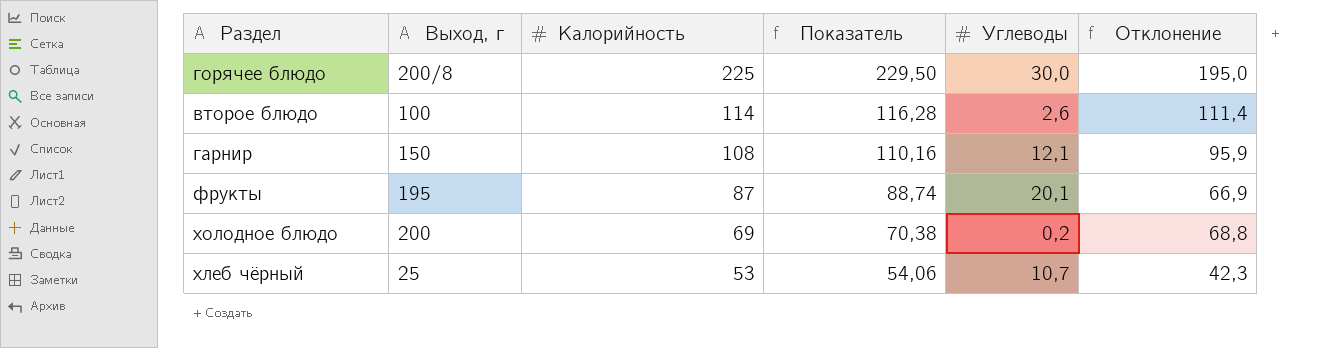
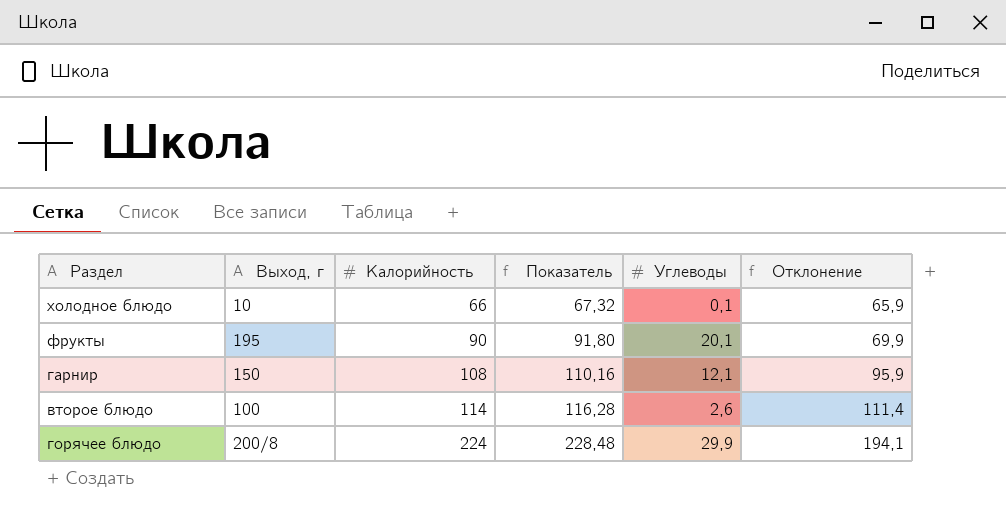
row order: Калорийность descending -> Калорийность ascending
row хлеб чёрный: 25 | 53 | 54,06 | 10,7 | 42,3 -> none
холодное блюдо | Выход, г: 200 -> 10
холодное блюдо | Калорийность: 69 -> 66
холодное блюдо | Показатель: 70,38 -> 67,32
холодное блюдо | Углеводы: 0,2 -> 0,1
холодное блюдо | Отклонение: 68,8 -> 65,9
фрукты | Калорийность: 87 -> 90
фрукты | Показатель: 88,74 -> 91,80
фрукты | Отклонение: 66,9 -> 69,9
горячее блюдо | Калорийность: 225 -> 224
горячее блюдо | Показатель: 229,50 -> 228,48
горячее блюдо | Углеводы: 30,0 -> 29,9
горячее блюдо | Отклонение: 195,0 -> 194,1

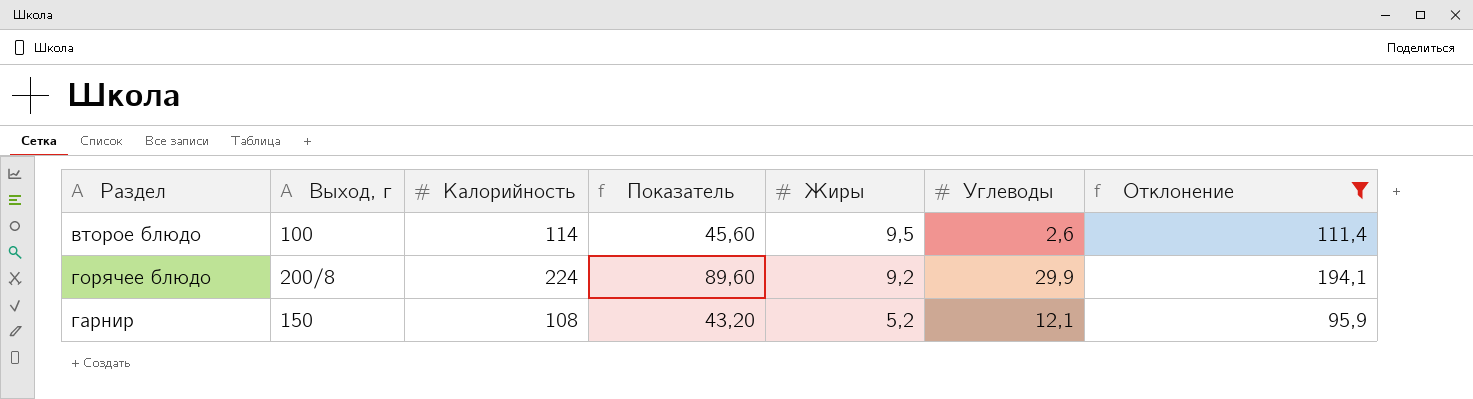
filter: none -> Отклонение >= 95,9
row order: Калорийность ascending -> Жиры descending
column Показатель | formula: [Калорийность] * 1,02 -> [Калорийность] * 0,4
column Жиры | position: none -> 5

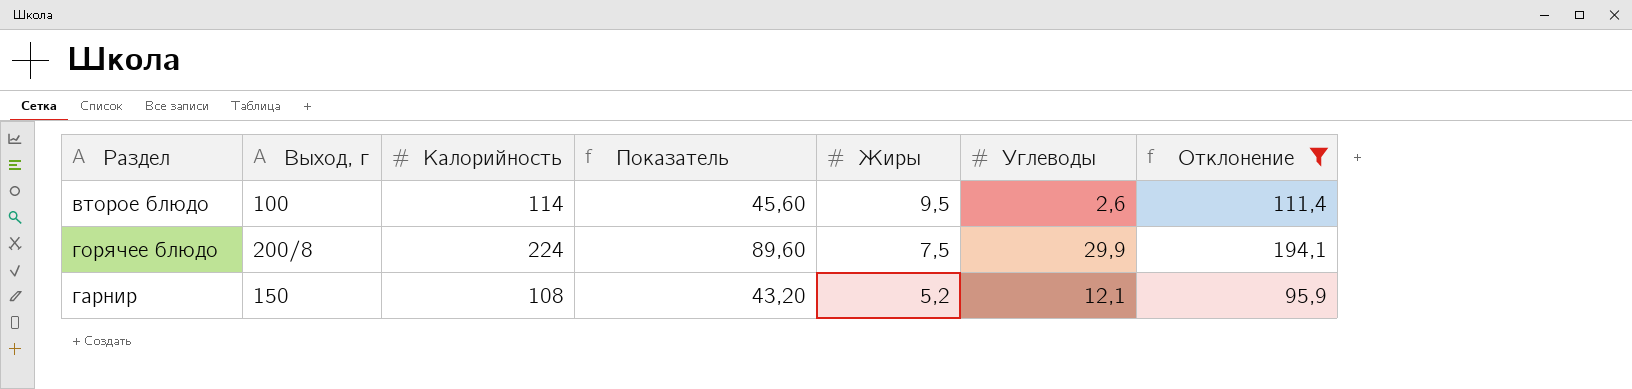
горячее блюдо | Жиры: 9,2 -> 7,5

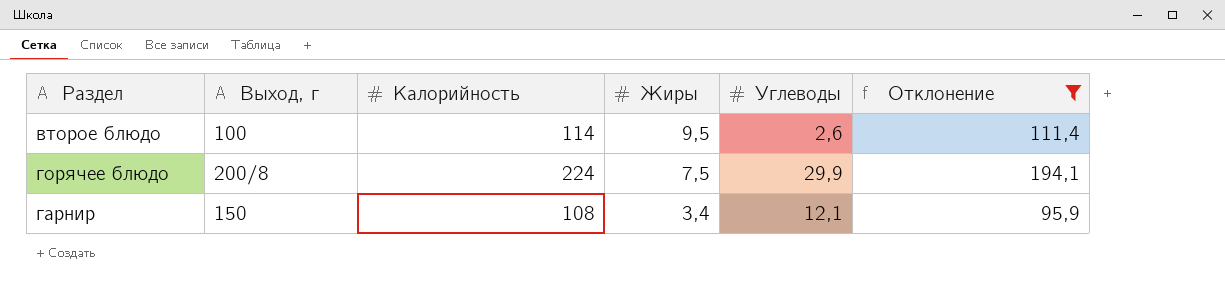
column Показатель | formula: [Калорийность] * 0,4 -> none
гарнир | Жиры: 5,2 -> 3,4

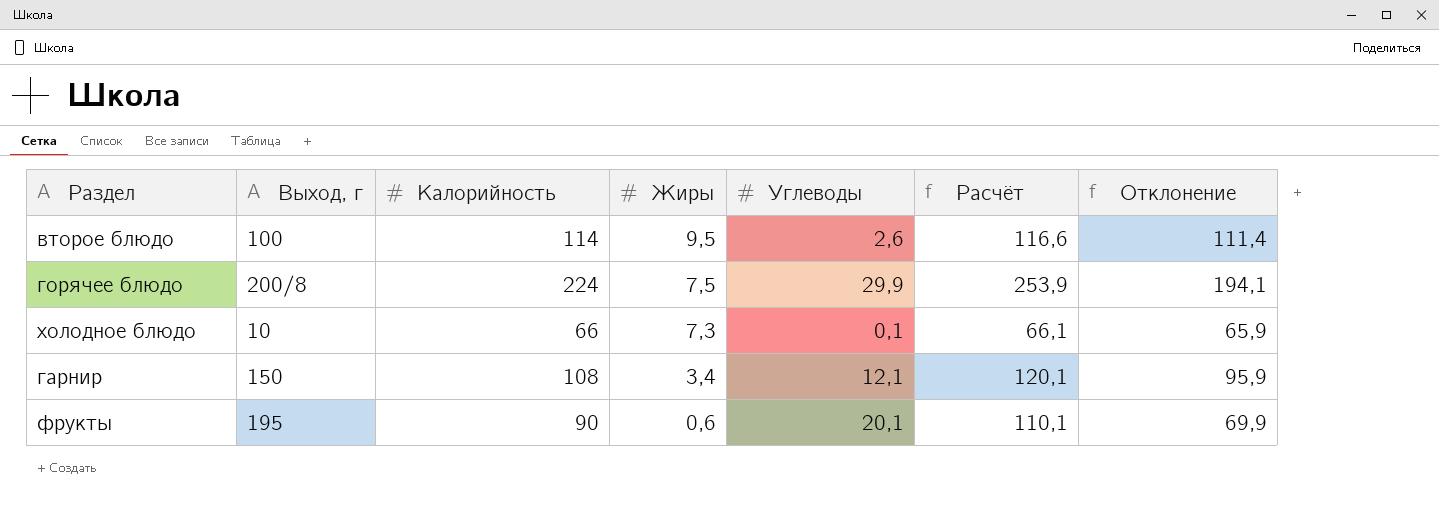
filter: Отклонение >= 95,9 -> none
column Расчёт | formula: none -> [Калорийность] + [Углеводы]

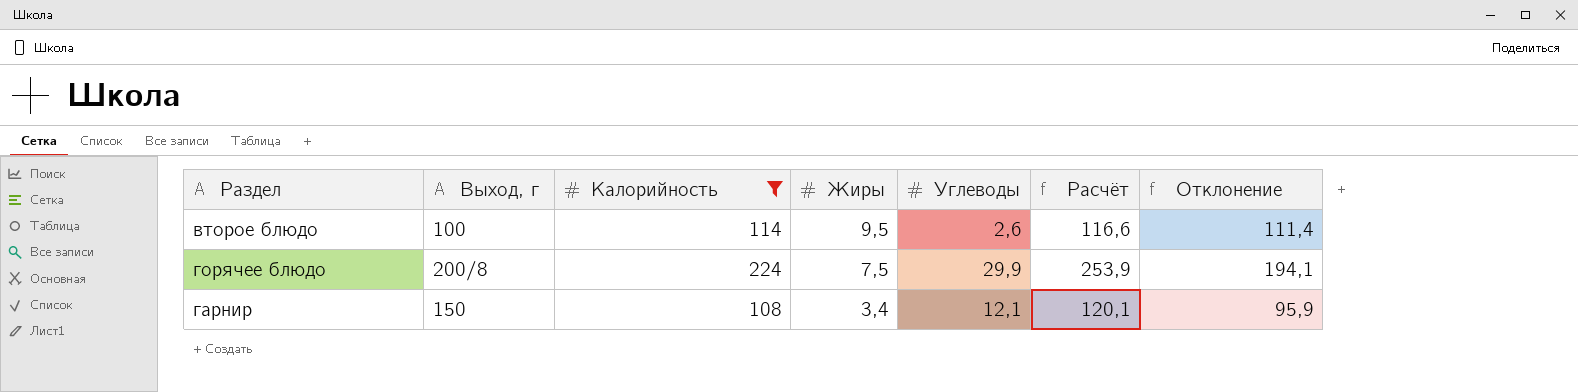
filter: none -> Калорийность >= 108

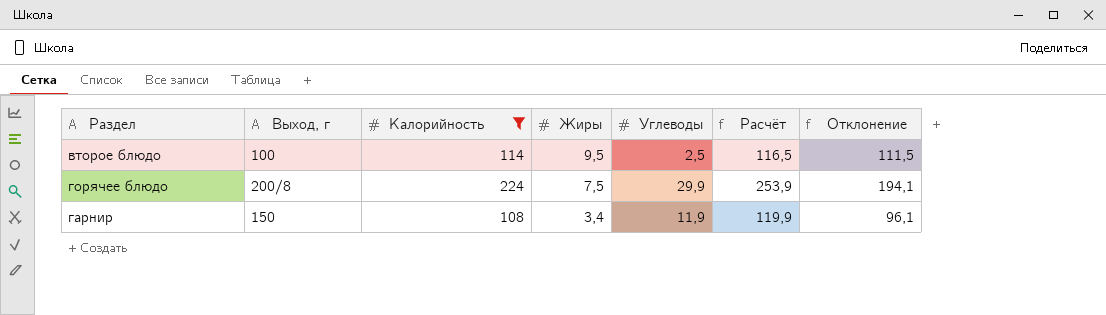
второе блюдо | Углеводы: 2,6 -> 2,5
второе блюдо | Расчёт: 116,6 -> 116,5
второе блюдо | Отклонение: 111,4 -> 111,5
гарнир | Углеводы: 12,1 -> 11,9
гарнир | Расчёт: 120,1 -> 119,9
гарнир | Отклонение: 95,9 -> 96,1

